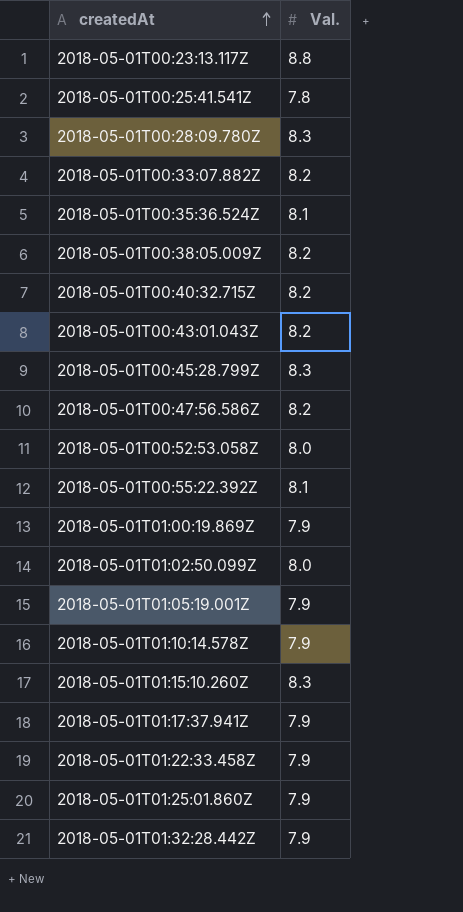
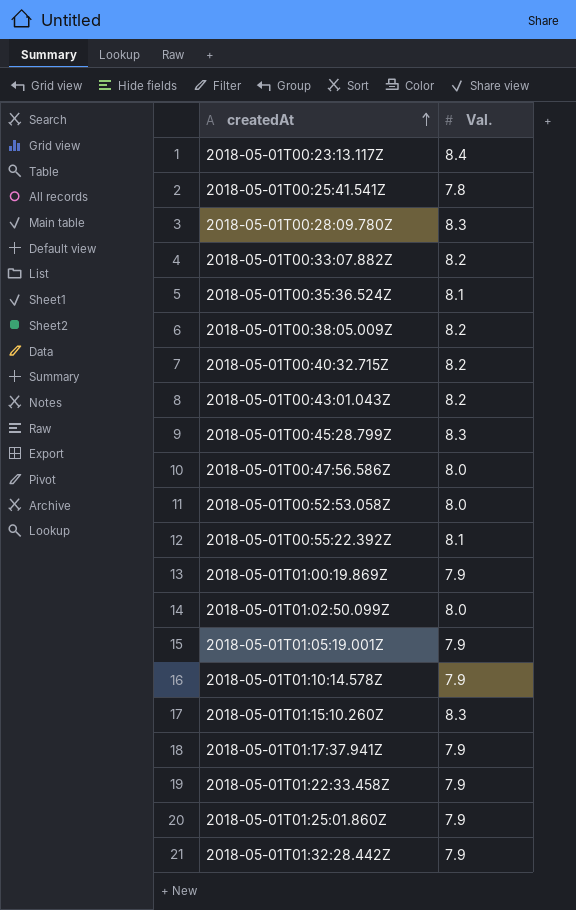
2018-05-01T00:23:13.117Z | Val.: 8.8 -> 8.4
2018-05-01T00:47:56.586Z | Val.: 8.2 -> 8.0

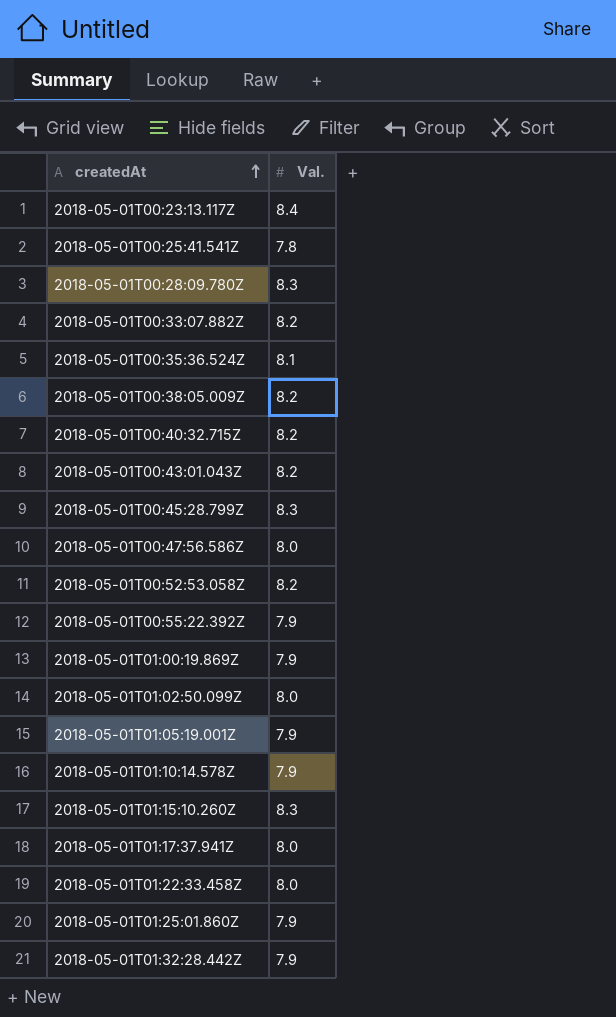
2018-05-01T00:52:53.058Z | Val.: 8.0 -> 8.2
2018-05-01T00:55:22.392Z | Val.: 8.1 -> 7.9
2018-05-01T01:17:37.941Z | Val.: 7.9 -> 8.0
2018-05-01T01:22:33.458Z | Val.: 7.9 -> 8.0

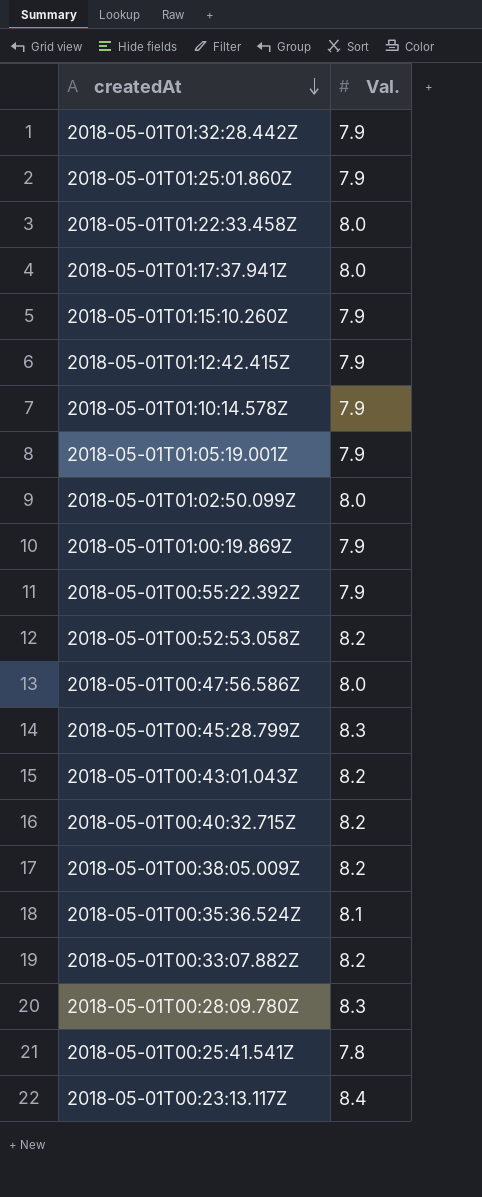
row order: createdAt ascending -> createdAt descending
2018-05-01T01:15:10.260Z | Val.: 8.3 -> 7.9
row 2018-05-01T01:12:42.415Z: none -> 7.9

